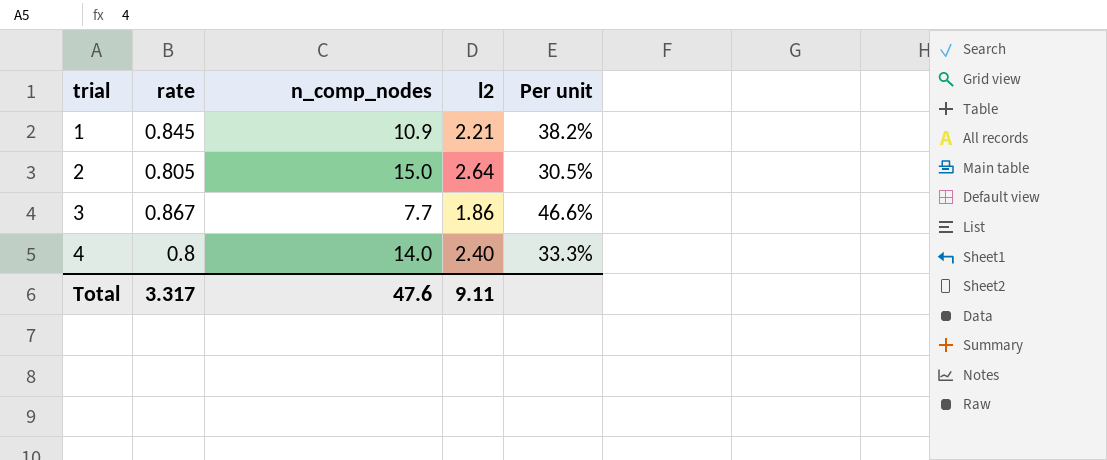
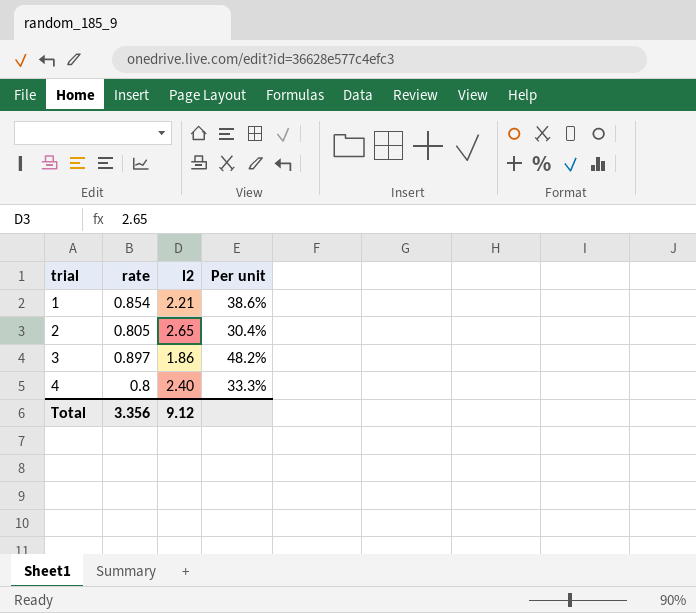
column n_comp_nodes | position: 3 -> none
1 | rate: 0.845 -> 0.854
1 | Per unit: 38.2% -> 38.6%
2 | l2: 2.64 -> 2.65
2 | Per unit: 30.5% -> 30.4%
3 | rate: 0.867 -> 0.897
3 | Per unit: 46.6% -> 48.2%
Total | rate: 3.317 -> 3.356
Total | l2: 9.11 -> 9.12

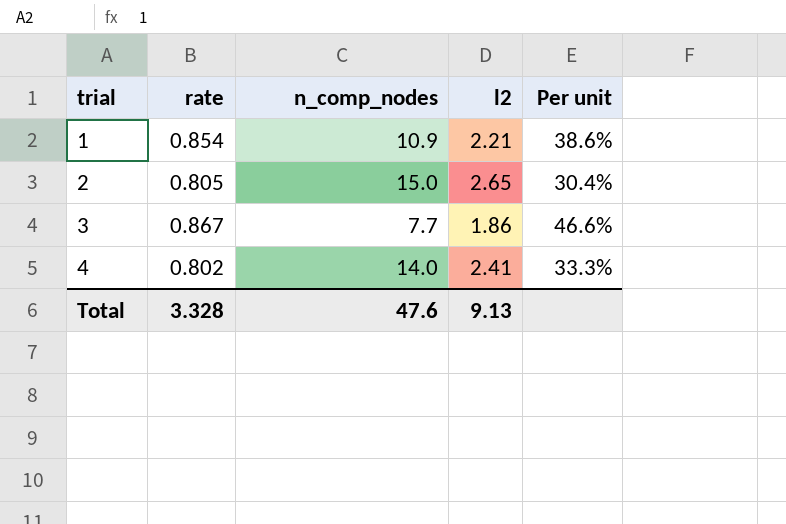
column n_comp_nodes | position: none -> 3
3 | rate: 0.897 -> 0.867
3 | Per unit: 48.2% -> 46.6%
4 | rate: 0.8 -> 0.802
4 | l2: 2.40 -> 2.41
Total | rate: 3.356 -> 3.328
Total | l2: 9.12 -> 9.13

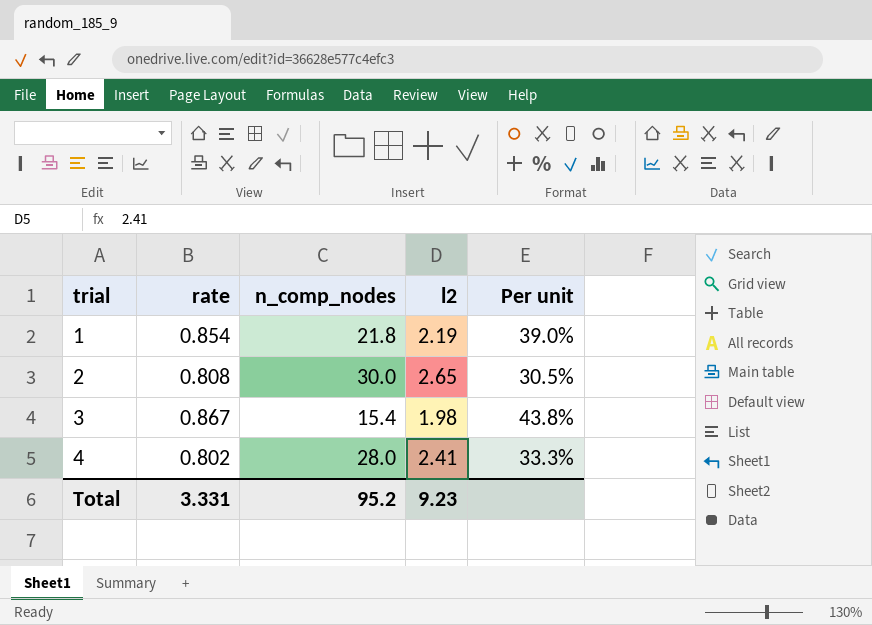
1 | n_comp_nodes: 10.9 -> 21.8
1 | l2: 2.21 -> 2.19
1 | Per unit: 38.6% -> 39.0%
2 | rate: 0.805 -> 0.808
2 | n_comp_nodes: 15.0 -> 30.0
2 | Per unit: 30.4% -> 30.5%
3 | n_comp_nodes: 7.7 -> 15.4
3 | l2: 1.86 -> 1.98
3 | Per unit: 46.6% -> 43.8%
4 | n_comp_nodes: 14.0 -> 28.0
Total | rate: 3.328 -> 3.331
Total | n_comp_nodes: 47.6 -> 95.2
Total | l2: 9.13 -> 9.23

